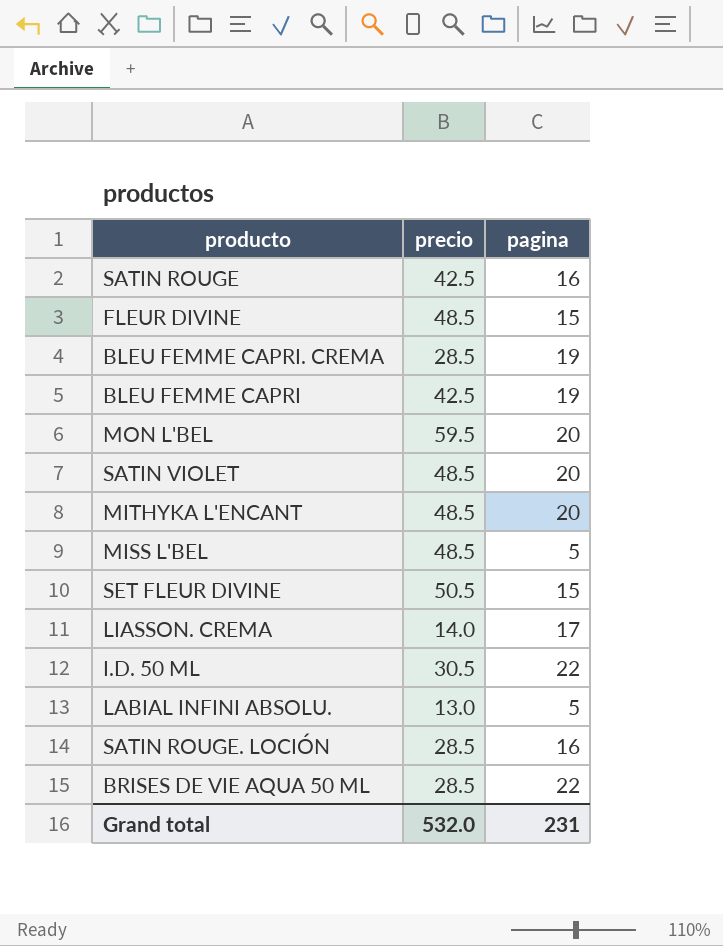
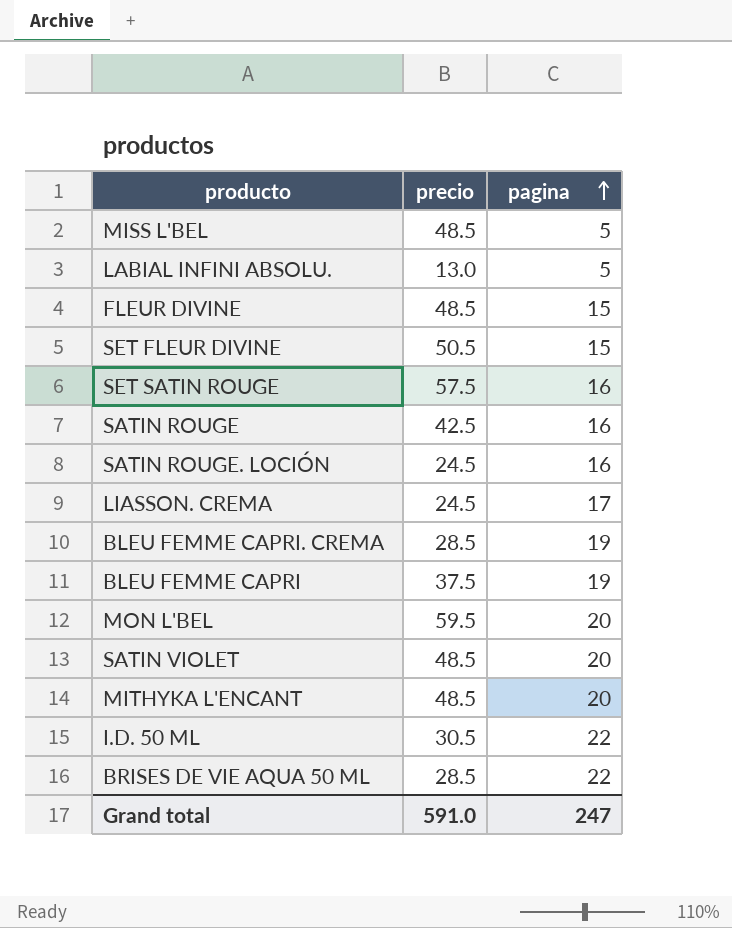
row order: none -> pagina ascending
row SET SATIN ROUGE: none -> 57.5 | 16
SATIN ROUGE. LOCIÓN | precio: 28.5 -> 24.5
LIASSON. CREMA | precio: 14.0 -> 24.5
BLEU FEMME CAPRI | precio: 42.5 -> 37.5
Grand total | precio: 532.0 -> 591.0
Grand total | pagina: 231 -> 247

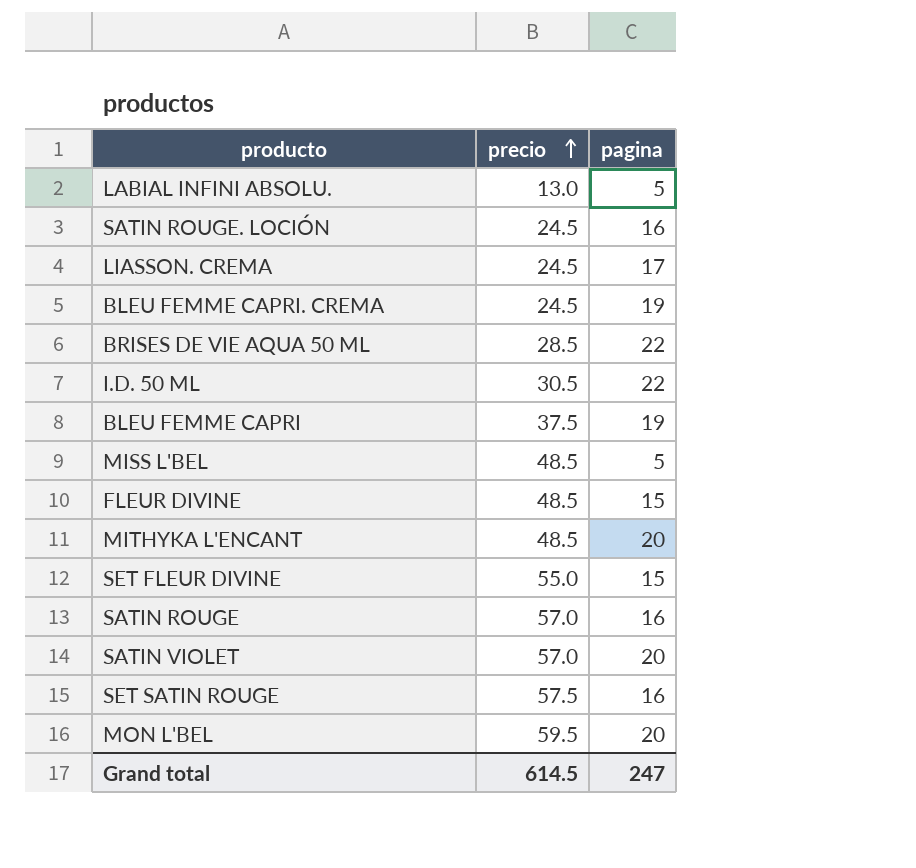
row order: pagina ascending -> precio ascending
BLEU FEMME CAPRI. CREMA | precio: 28.5 -> 24.5
SET FLEUR DIVINE | precio: 50.5 -> 55.0
SATIN ROUGE | precio: 42.5 -> 57.0
SATIN VIOLET | precio: 48.5 -> 57.0
Grand total | precio: 591.0 -> 614.5

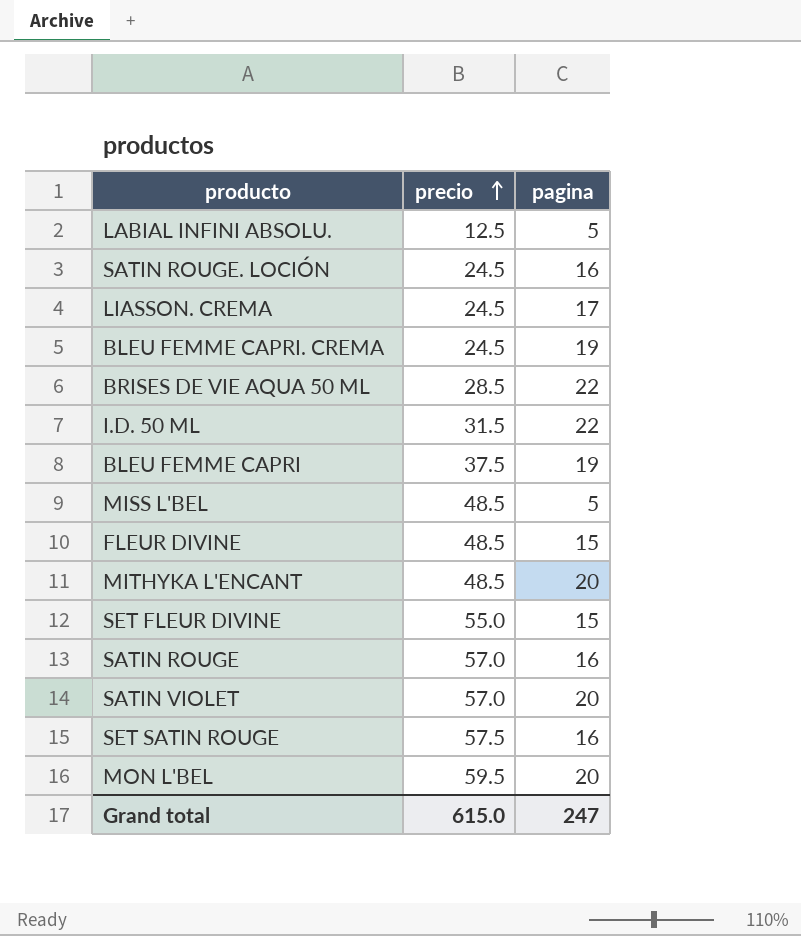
LABIAL INFINI ABSOLU. | precio: 13.0 -> 12.5
I.D. 50 ML | precio: 30.5 -> 31.5
Grand total | precio: 614.5 -> 615.0

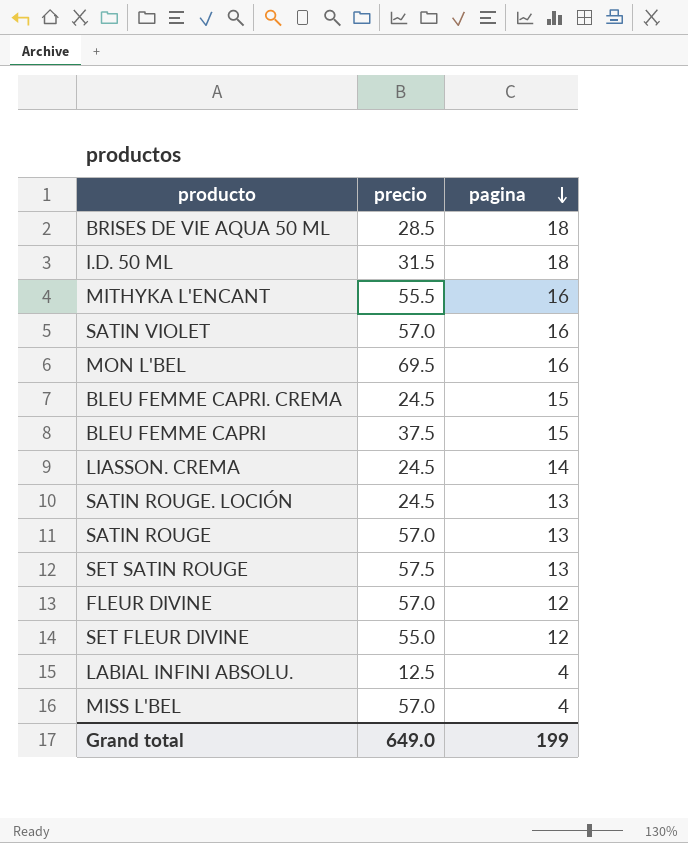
row order: precio ascending -> pagina descending
BRISES DE VIE AQUA 50 ML | pagina: 22 -> 18
I.D. 50 ML | pagina: 22 -> 18
MITHYKA L'ENCANT | precio: 48.5 -> 55.5
MITHYKA L'ENCANT | pagina: 20 -> 16
SATIN VIOLET | pagina: 20 -> 16
MON L'BEL | precio: 59.5 -> 69.5
MON L'BEL | pagina: 20 -> 16
BLEU FEMME CAPRI. CREMA | pagina: 19 -> 15
BLEU FEMME CAPRI | pagina: 19 -> 15
LIASSON. CREMA | pagina: 17 -> 14
SATIN ROUGE. LOCIÓN | pagina: 16 -> 13
SATIN ROUGE | pagina: 16 -> 13
SET SATIN ROUGE | pagina: 16 -> 13
FLEUR DIVINE | precio: 48.5 -> 57.0
FLEUR DIVINE | pagina: 15 -> 12
SET FLEUR DIVINE | pagina: 15 -> 12
LABIAL INFINI ABSOLU. | pagina: 5 -> 4
MISS L'BEL | precio: 48.5 -> 57.0
MISS L'BEL | pagina: 5 -> 4
Grand total | precio: 615.0 -> 649.0
Grand total | pagina: 247 -> 199

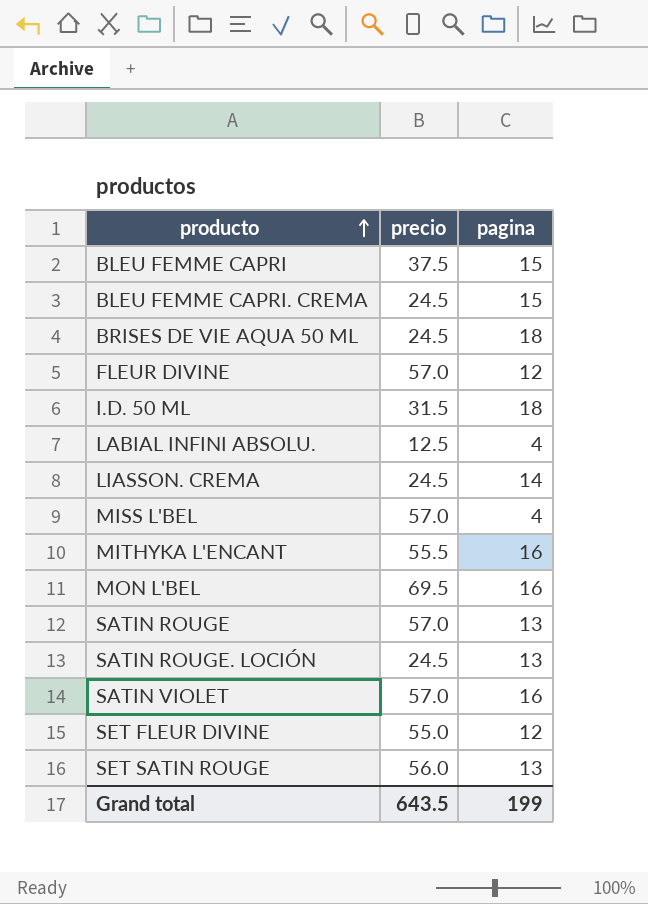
row order: pagina descending -> producto ascending
BRISES DE VIE AQUA 50 ML | precio: 28.5 -> 24.5
SET SATIN ROUGE | precio: 57.5 -> 56.0
Grand total | precio: 649.0 -> 643.5

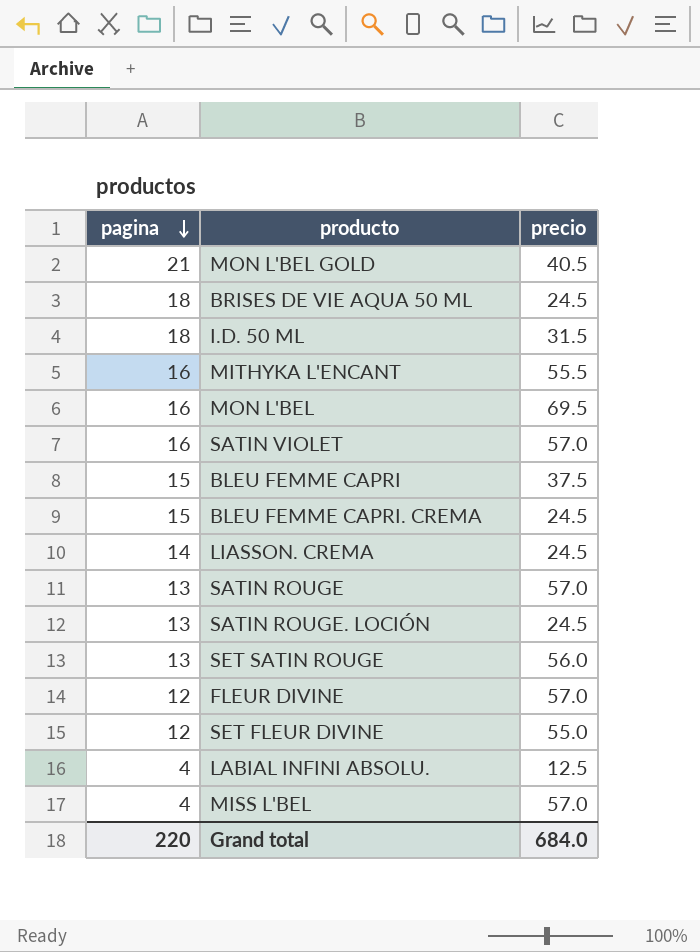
row order: producto ascending -> pagina descending
column pagina | position: 3 -> 1
row MON L'BEL GOLD: none -> 21 | 40.5
Grand total | pagina: 199 -> 220
Grand total | precio: 643.5 -> 684.0

